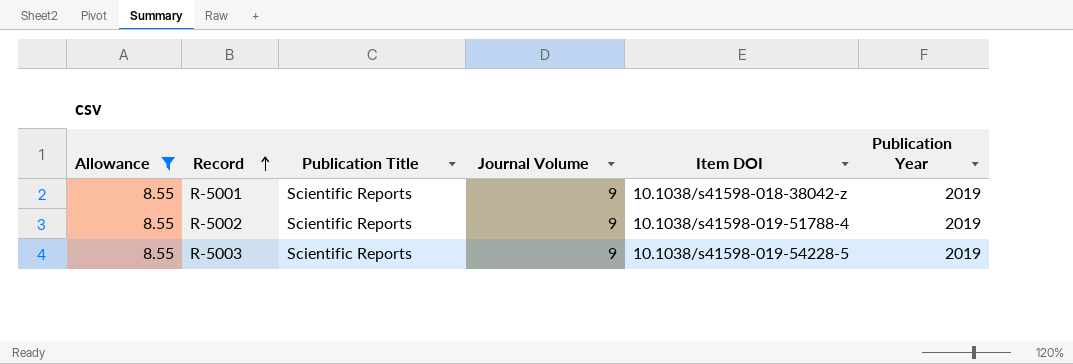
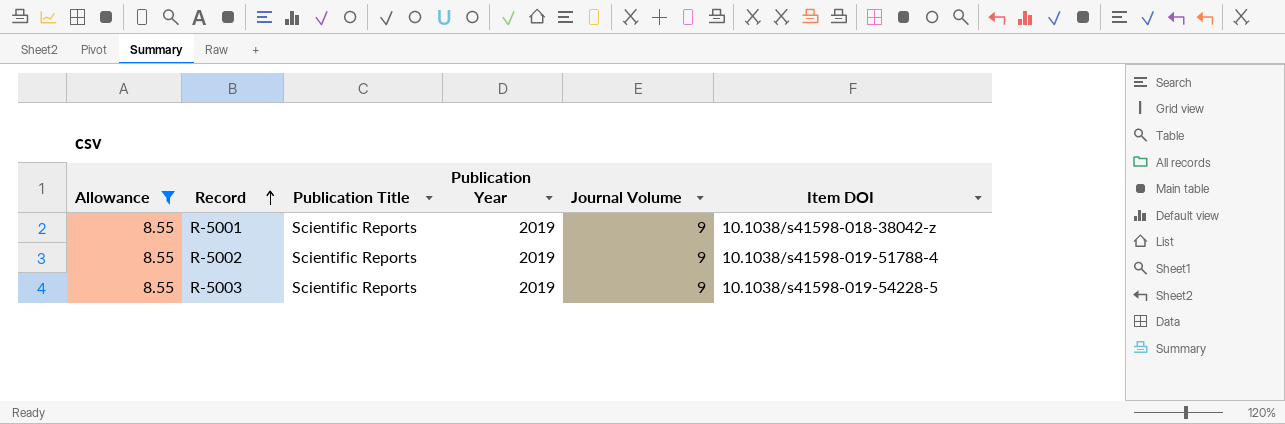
column Publication Year | position: 6 -> 4

